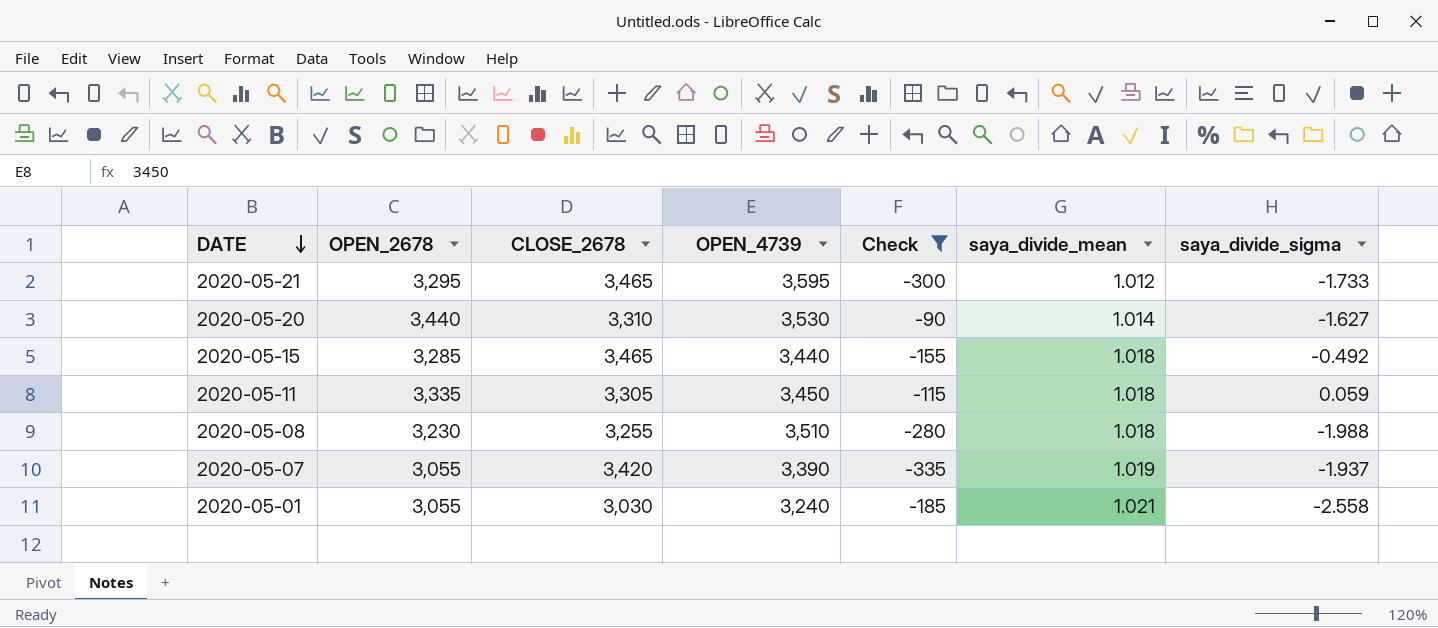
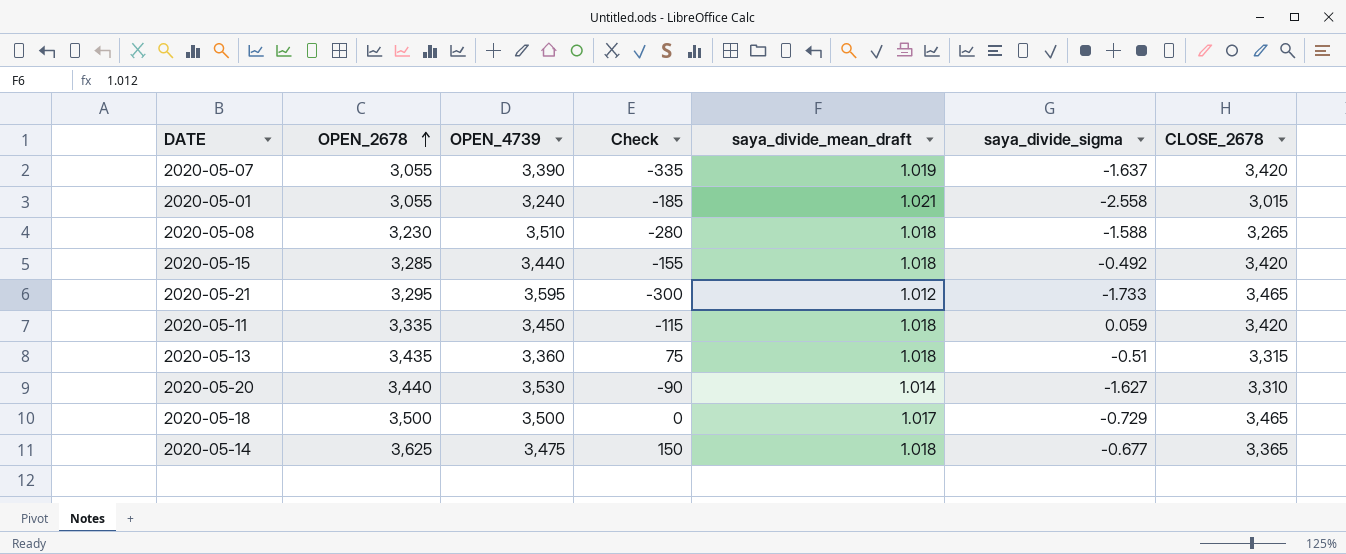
filter: Check <= -90 -> none
row order: DATE descending -> OPEN_2678 ascending
column name: saya_divide_mean -> saya_divide_mean_draft
column CLOSE_2678 | position: 3 -> 7
2020-05-07 | saya_divide_sigma: -1.937 -> -1.637
2020-05-01 | CLOSE_2678: 3,030 -> 3,015
2020-05-08 | saya_divide_sigma: -1.988 -> -1.588
2020-05-08 | CLOSE_2678: 3,255 -> 3,265
2020-05-15 | CLOSE_2678: 3,465 -> 3,420
2020-05-11 | CLOSE_2678: 3,305 -> 3,420

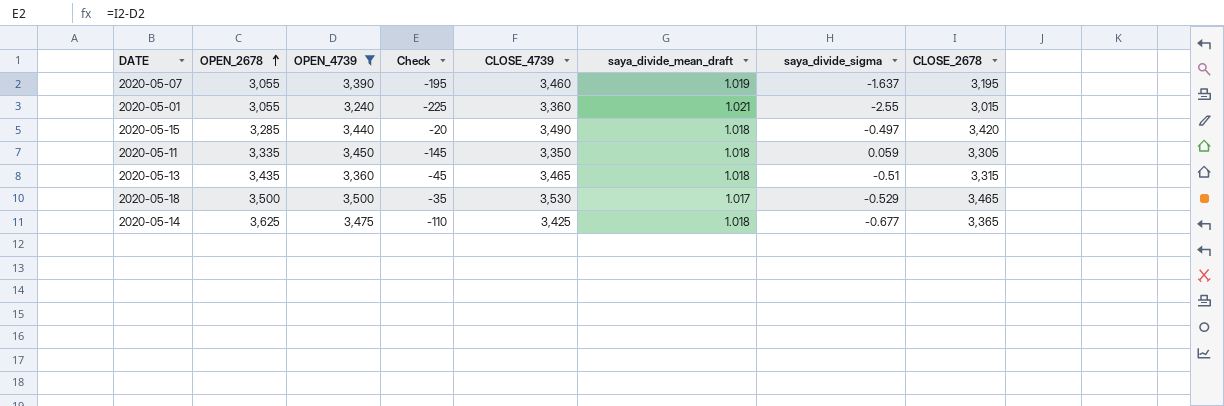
filter: none -> OPEN_4739 <= 3,500
column Check | formula: [OPEN_2678] - [OPEN_4739] -> [CLOSE_2678] - [OPEN_4739]
column CLOSE_4739 | position: none -> 5
2020-05-07 | CLOSE_2678: 3,420 -> 3,195
2020-05-01 | saya_divide_sigma: -2.558 -> -2.55
2020-05-15 | saya_divide_sigma: -0.492 -> -0.497
2020-05-11 | CLOSE_2678: 3,420 -> 3,305
2020-05-18 | saya_divide_sigma: -0.729 -> -0.529

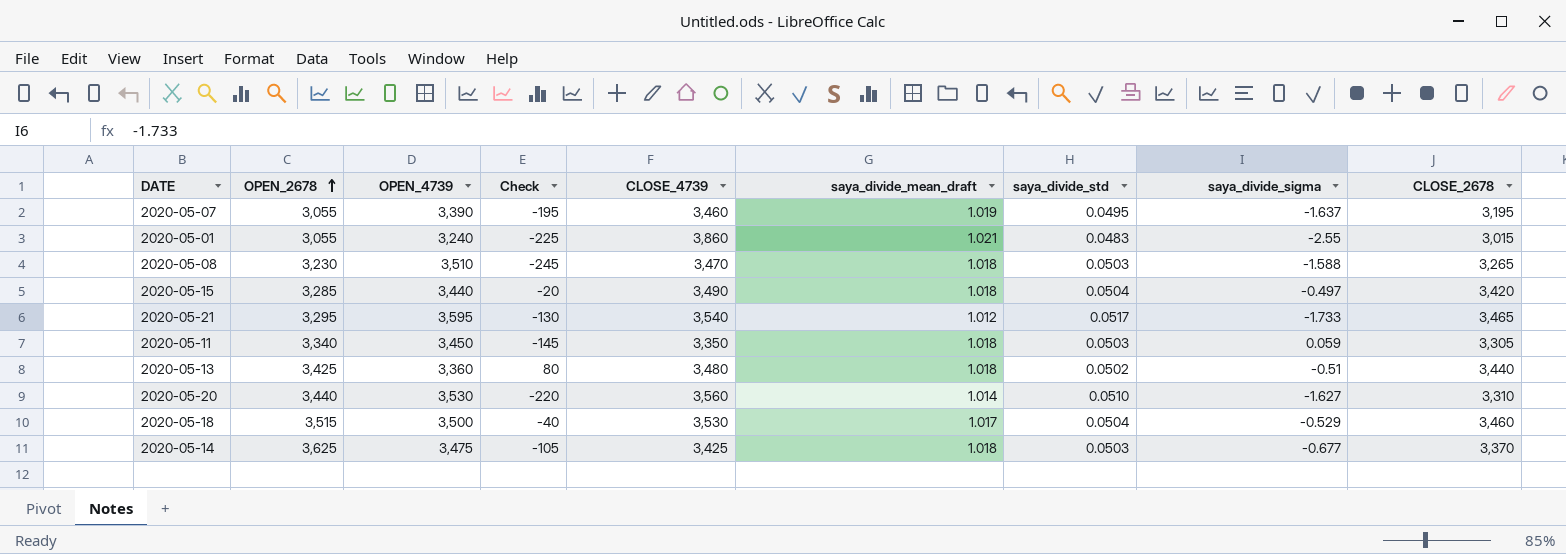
filter: OPEN_4739 <= 3,500 -> none
column saya_divide_std | position: none -> 7
2020-05-01 | CLOSE_4739: 3,360 -> 3,860
2020-05-11 | OPEN_2678: 3,335 -> 3,340
2020-05-13 | OPEN_2678: 3,435 -> 3,425
2020-05-13 | Check: -45 -> 80
2020-05-13 | CLOSE_4739: 3,465 -> 3,480
2020-05-13 | CLOSE_2678: 3,315 -> 3,440
2020-05-18 | OPEN_2678: 3,500 -> 3,515
2020-05-18 | Check: -35 -> -40
2020-05-18 | CLOSE_2678: 3,465 -> 3,460
2020-05-14 | Check: -110 -> -105
2020-05-14 | CLOSE_2678: 3,365 -> 3,370

